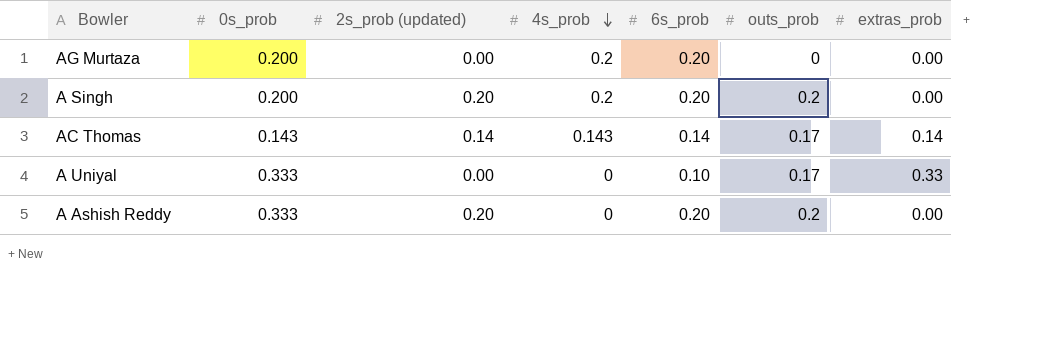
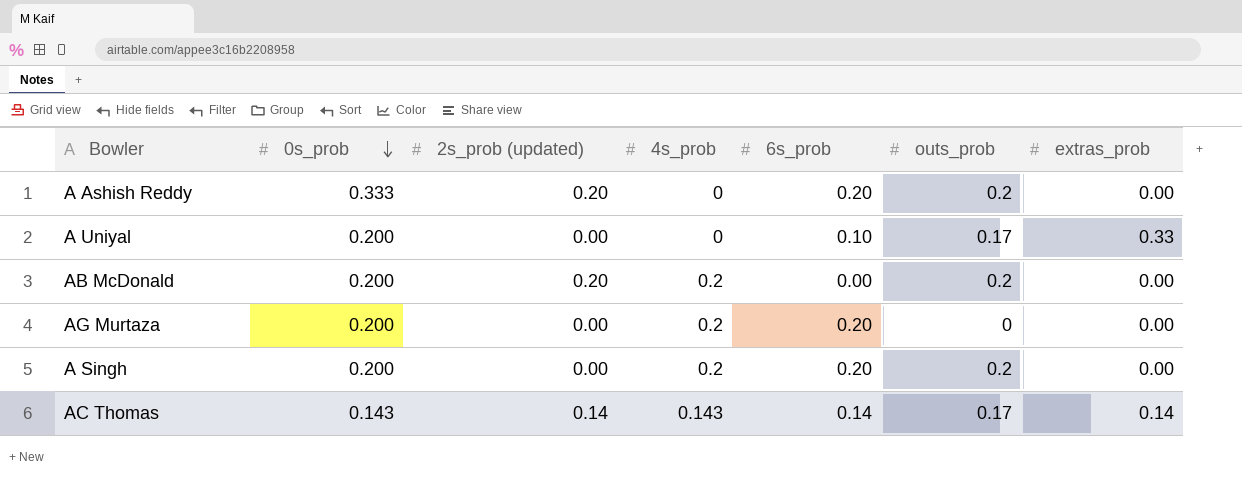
row order: 4s_prob descending -> 0s_prob descending
A Uniyal | 0s_prob: 0.333 -> 0.200
row AB McDonald: none -> 0.200 | 0.20 | 0.2 | 0.00 | 0.2 | 0.00
A Singh | 2s_prob (updated): 0.20 -> 0.00

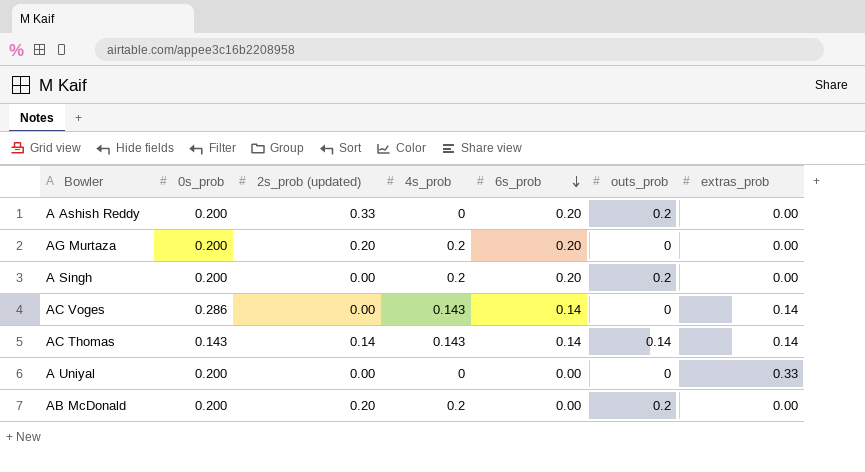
row order: 0s_prob descending -> 6s_prob descending
A Ashish Reddy | 0s_prob: 0.333 -> 0.200
A Ashish Reddy | 2s_prob (updated): 0.20 -> 0.33
AG Murtaza | 2s_prob (updated): 0.00 -> 0.20
row AC Voges: none -> 0.286 | 0.00 | 0.143 | 0.14 | 0 | 0.14
AC Thomas | outs_prob: 0.17 -> 0.14
A Uniyal | 6s_prob: 0.10 -> 0.00
A Uniyal | outs_prob: 0.17 -> 0

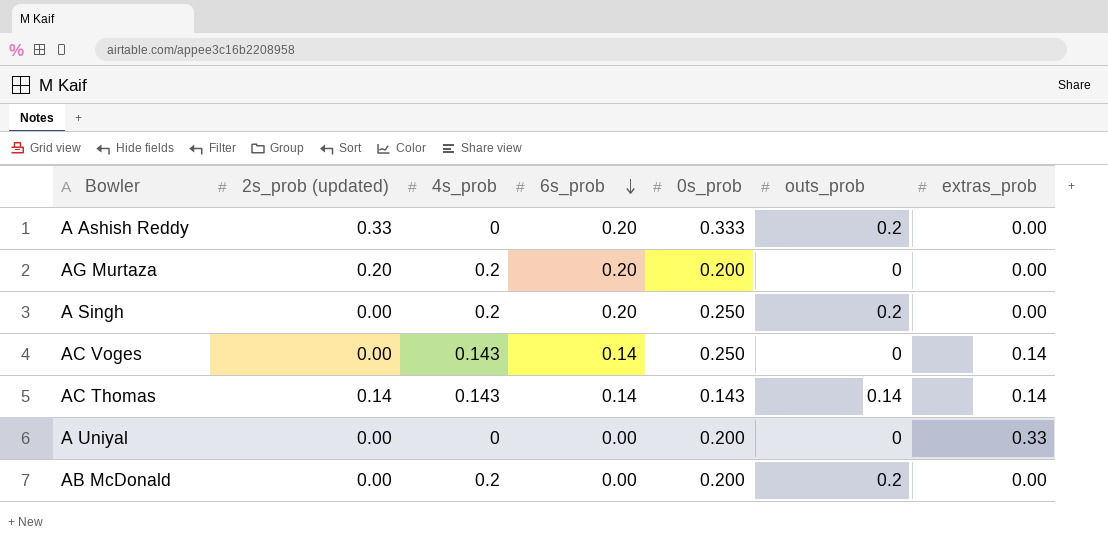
column 0s_prob | position: 2 -> 5
A Ashish Reddy | 0s_prob: 0.200 -> 0.333
A Singh | 0s_prob: 0.200 -> 0.250
AC Voges | 0s_prob: 0.286 -> 0.250
AB McDonald | 2s_prob (updated): 0.20 -> 0.00

